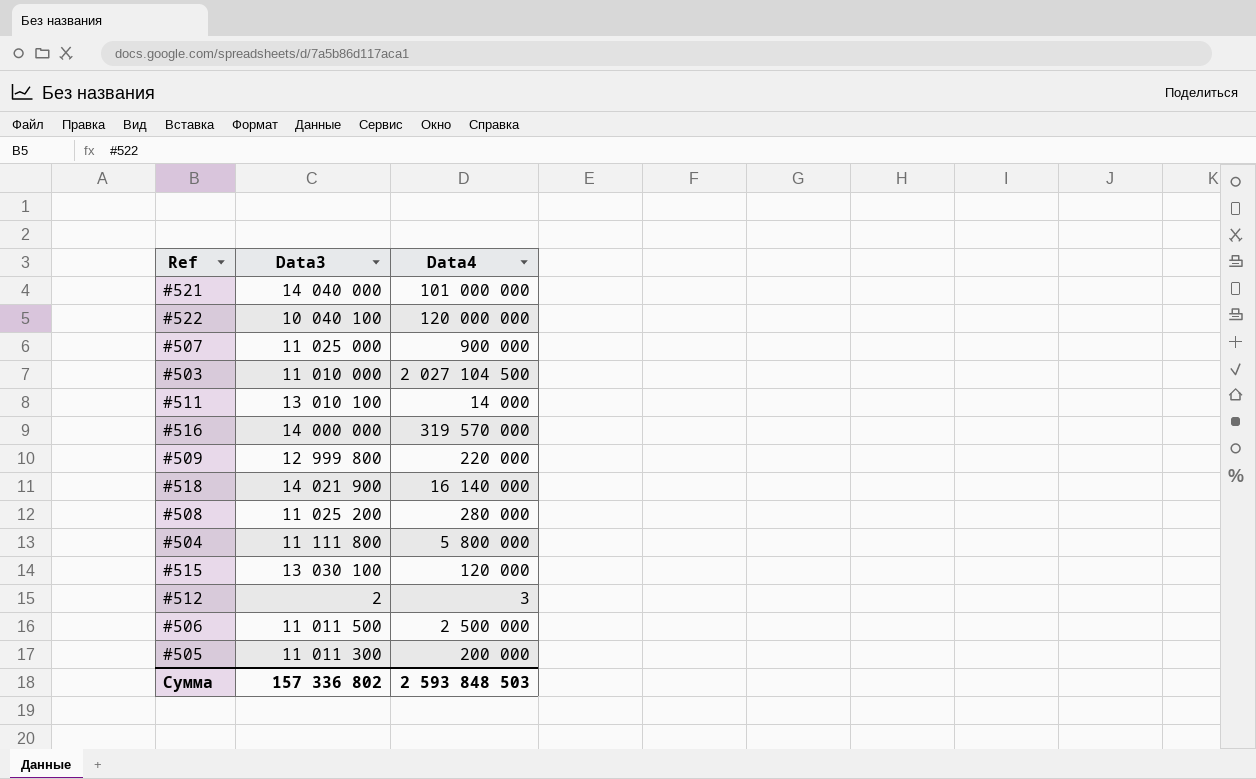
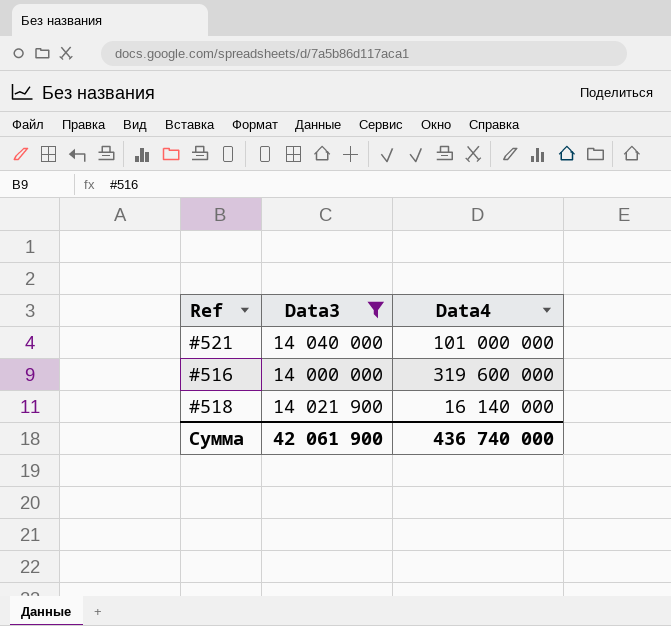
filter: none -> Data3 >= 14 000 000
#516 | Data4: 319 570 000 -> 319 600 000
Сумма | Data3: 157 336 802 -> 42 061 900
Сумма | Data4: 2 593 848 503 -> 436 740 000

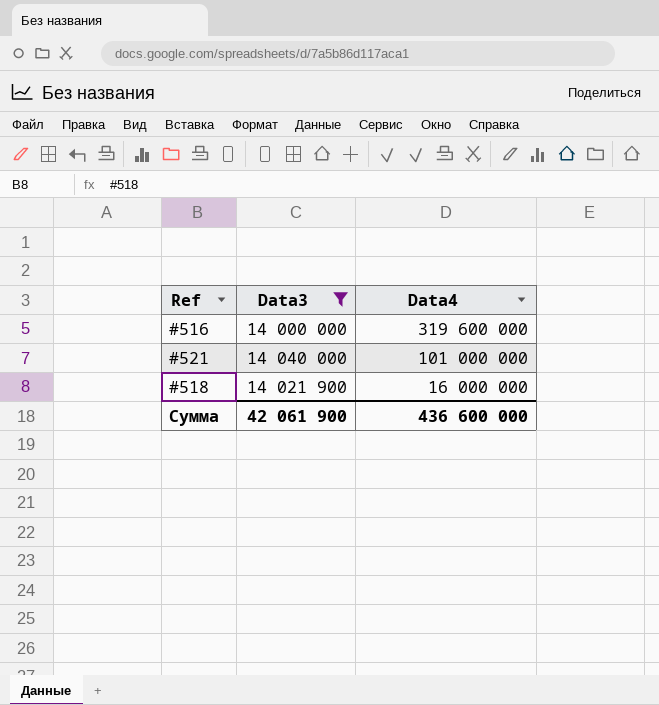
row order: none -> Data4 descending
#518 | Data4: 16 140 000 -> 16 000 000
Сумма | Data4: 436 740 000 -> 436 600 000

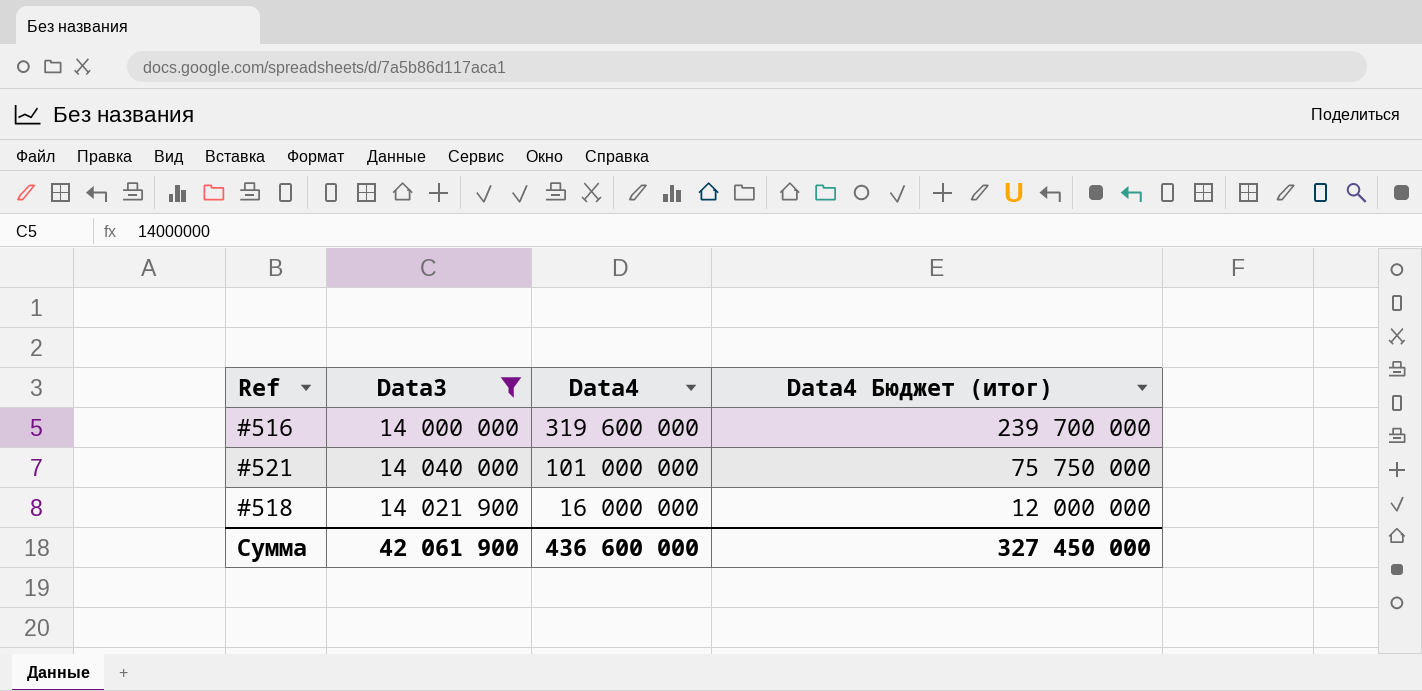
column Data4 Бюджет (итог) | formula: none -> [Data4] * 0,75

